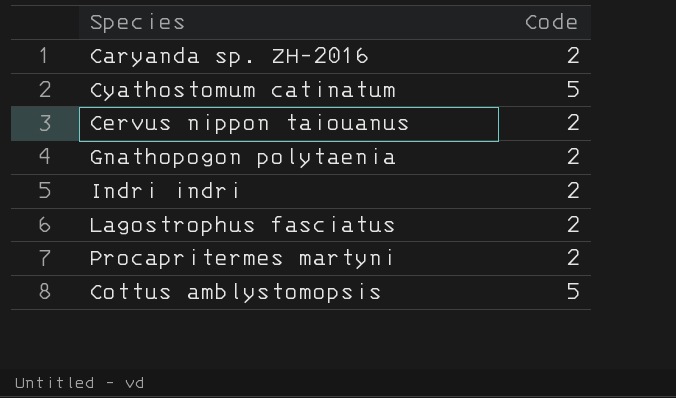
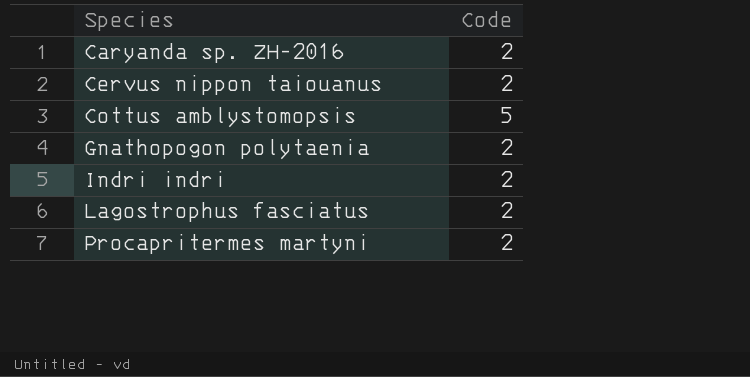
row order: none -> Species ascending
row Cyathostomum catinatum: 5 -> none

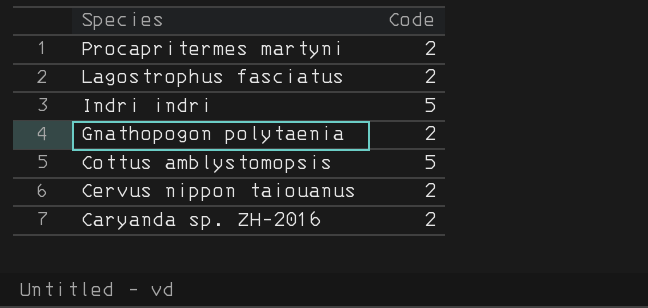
row order: Species ascending -> Species descending
Indri indri | Code: 2 -> 5

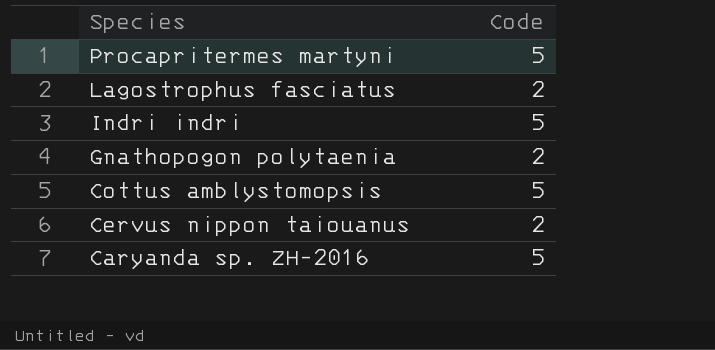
Procapritermes martyni | Code: 2 -> 5
Caryanda sp. ZH-2016 | Code: 2 -> 5

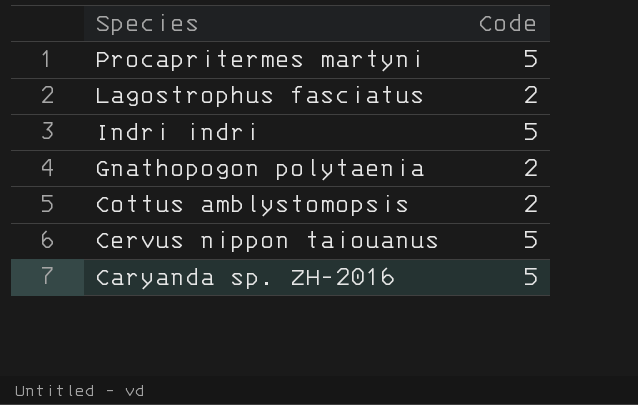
Cottus amblystomopsis | Code: 5 -> 2
Cervus nippon taiouanus | Code: 2 -> 5

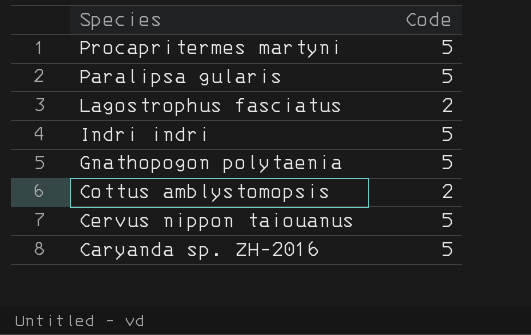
row Paralipsa gularis: none -> 5
Gnathopogon polytaenia | Code: 2 -> 5

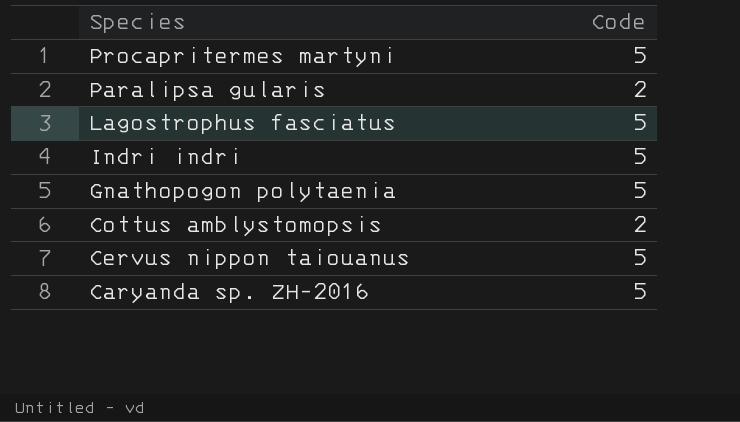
Paralipsa gularis | Code: 5 -> 2
Lagostrophus fasciatus | Code: 2 -> 5

